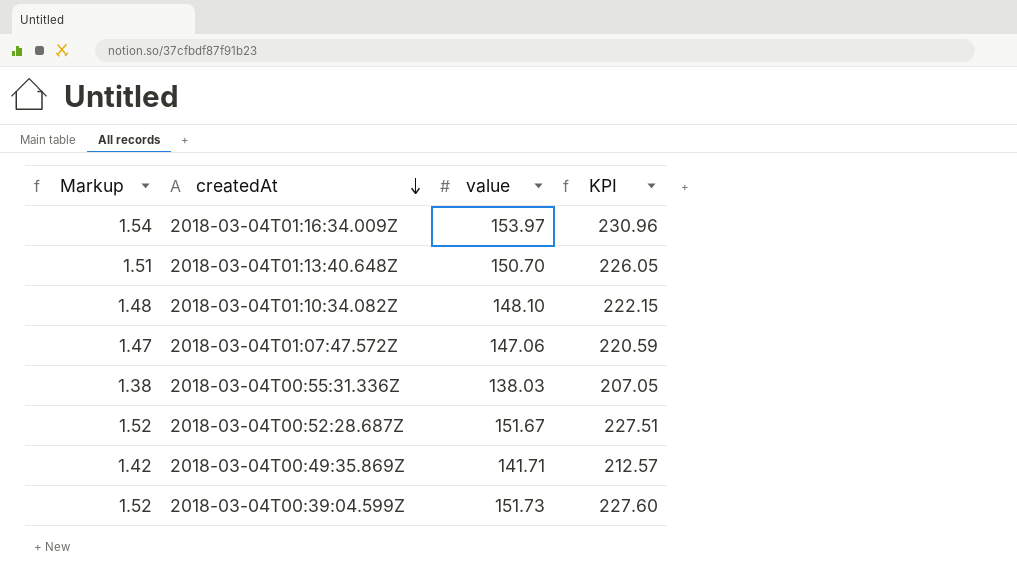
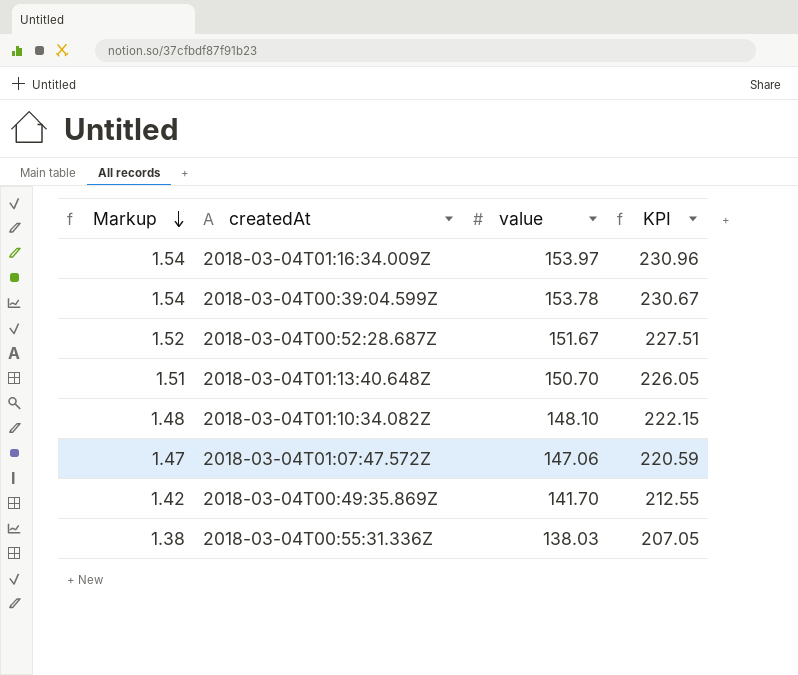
row order: createdAt descending -> Markup descending
2018-03-04T00:39:04.599Z | Markup: 1.52 -> 1.54
2018-03-04T00:39:04.599Z | value: 151.73 -> 153.78
2018-03-04T00:39:04.599Z | KPI: 227.60 -> 230.67
2018-03-04T00:49:35.869Z | value: 141.71 -> 141.70
2018-03-04T00:49:35.869Z | KPI: 212.57 -> 212.55

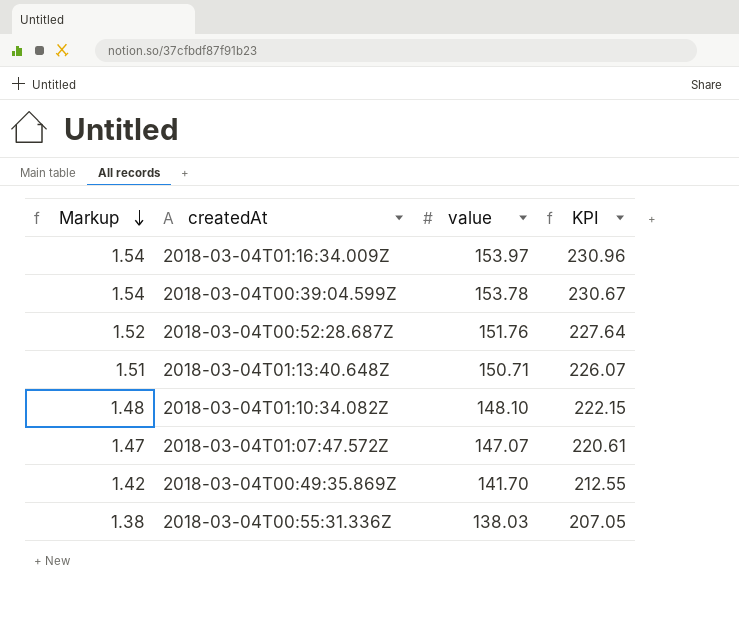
2018-03-04T00:52:28.687Z | value: 151.67 -> 151.76
2018-03-04T00:52:28.687Z | KPI: 227.51 -> 227.64
2018-03-04T01:13:40.648Z | value: 150.70 -> 150.71
2018-03-04T01:13:40.648Z | KPI: 226.05 -> 226.07
2018-03-04T01:07:47.572Z | value: 147.06 -> 147.07
2018-03-04T01:07:47.572Z | KPI: 220.59 -> 220.61

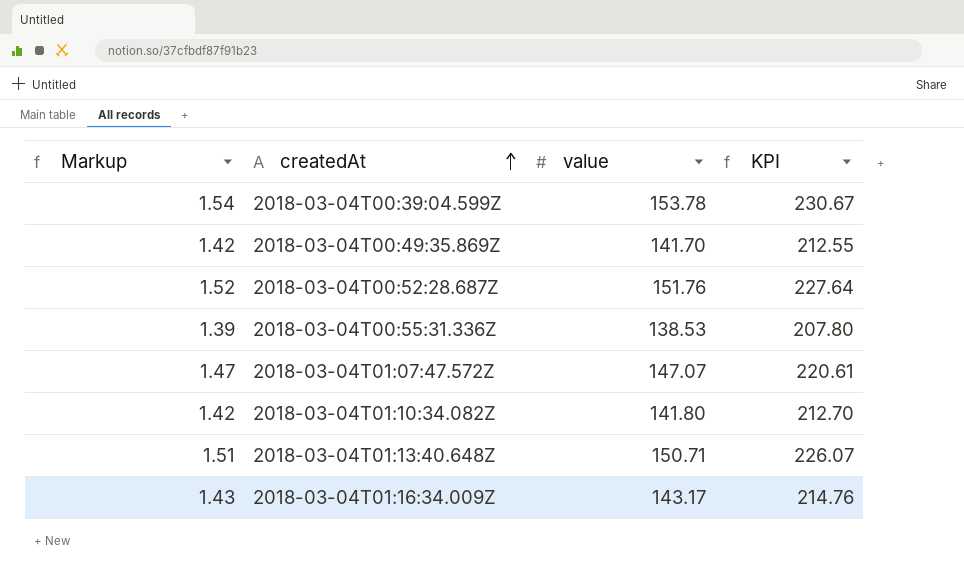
row order: Markup descending -> createdAt ascending
2018-03-04T00:55:31.336Z | Markup: 1.38 -> 1.39
2018-03-04T00:55:31.336Z | value: 138.03 -> 138.53
2018-03-04T00:55:31.336Z | KPI: 207.05 -> 207.80
2018-03-04T01:10:34.082Z | Markup: 1.48 -> 1.42
2018-03-04T01:10:34.082Z | value: 148.10 -> 141.80
2018-03-04T01:10:34.082Z | KPI: 222.15 -> 212.70
2018-03-04T01:16:34.009Z | Markup: 1.54 -> 1.43
2018-03-04T01:16:34.009Z | value: 153.97 -> 143.17
2018-03-04T01:16:34.009Z | KPI: 230.96 -> 214.76

